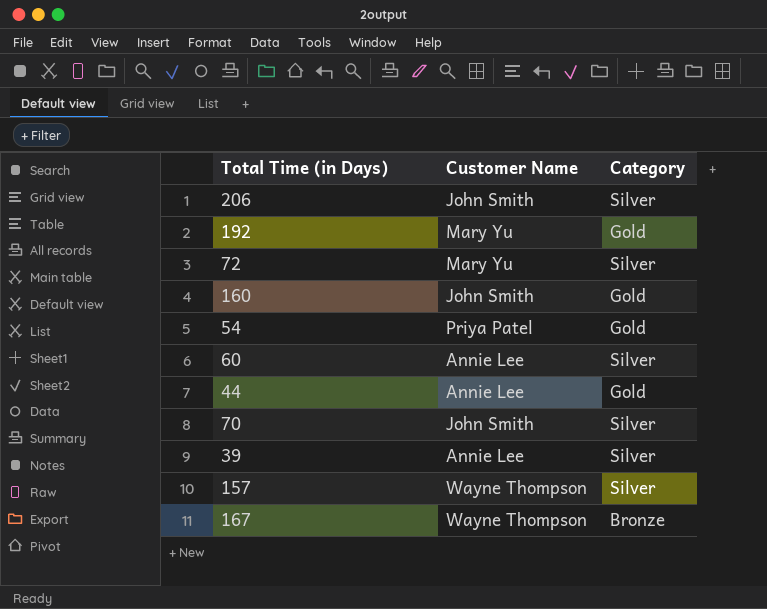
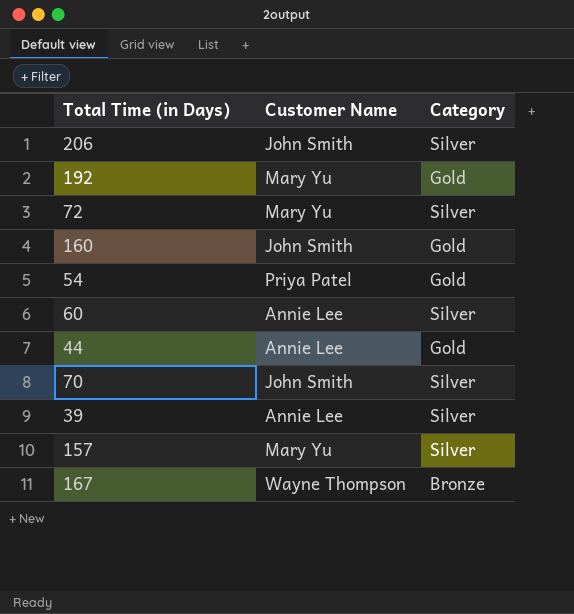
157 | Customer Name: Wayne Thompson -> Mary Yu

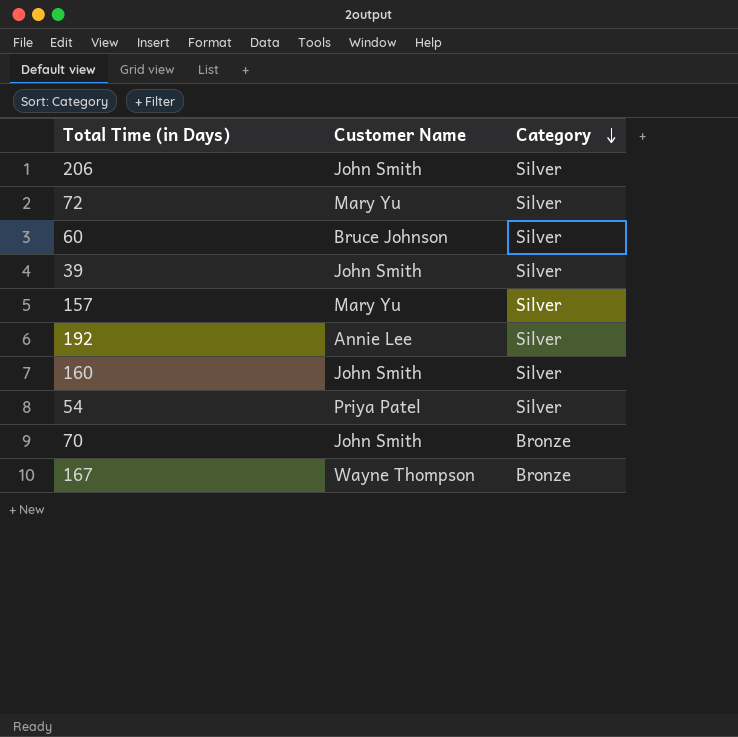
row order: none -> Category descending
row 44: Annie Lee | Gold -> none
60 | Customer Name: Annie Lee -> Bruce Johnson
39 | Customer Name: Annie Lee -> John Smith
192 | Customer Name: Mary Yu -> Annie Lee
192 | Category: Gold -> Silver
160 | Category: Gold -> Silver
54 | Category: Gold -> Silver
70 | Category: Silver -> Bronze

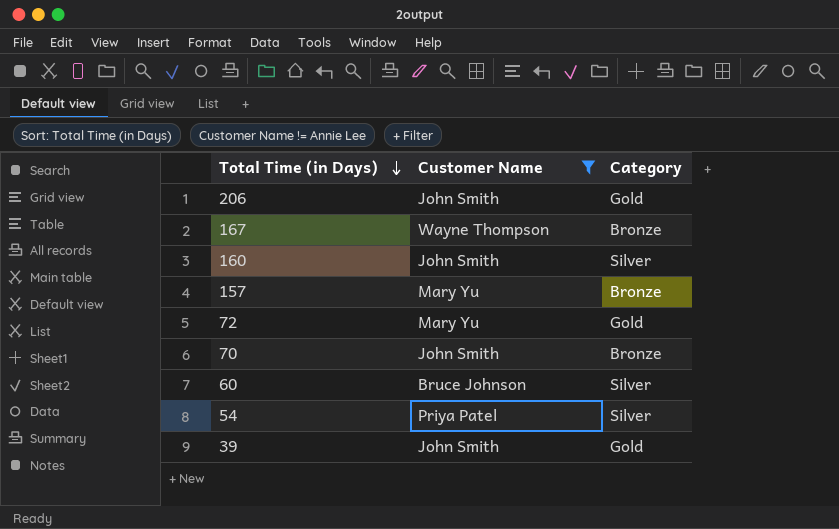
filter: none -> Customer Name != Annie Lee
row order: Category descending -> Total Time (in Days) descending
206 | Category: Silver -> Gold
157 | Category: Silver -> Bronze
72 | Category: Silver -> Gold
39 | Category: Silver -> Gold

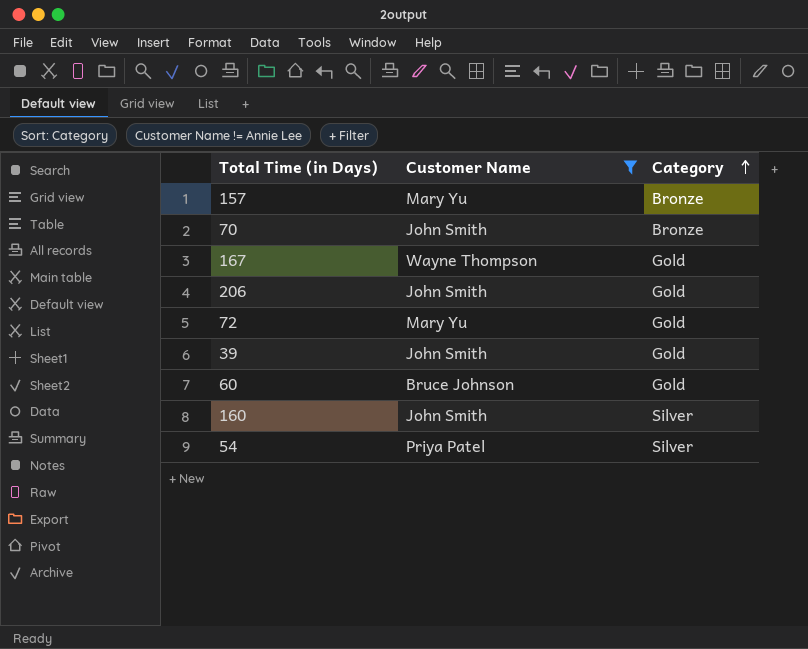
row order: Total Time (in Days) descending -> Category ascending
167 | Category: Bronze -> Gold
60 | Category: Silver -> Gold

